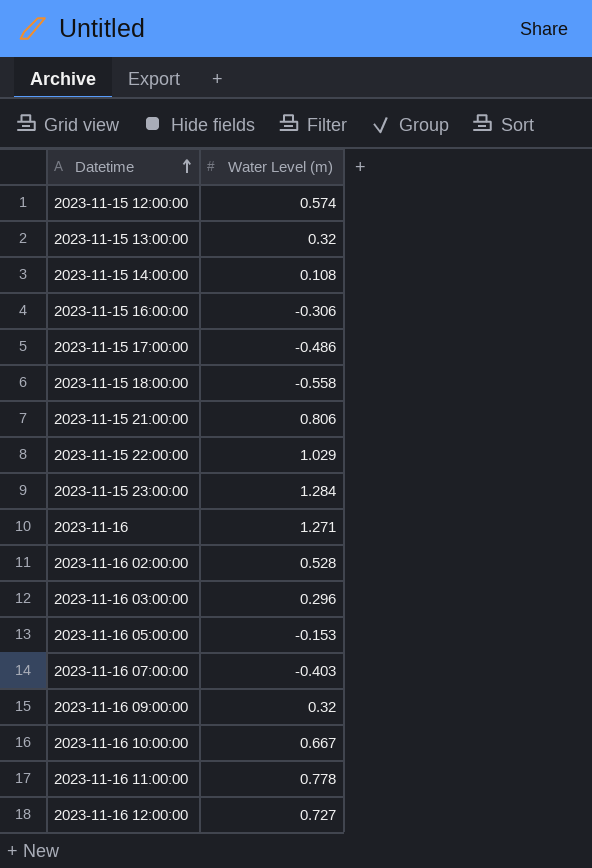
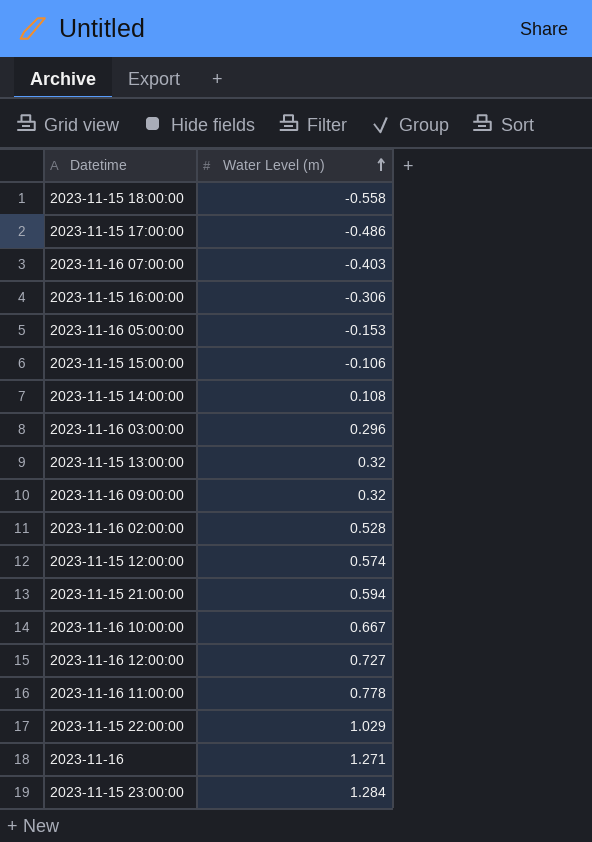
row order: Datetime ascending -> Water Level (m) ascending
row 2023-11-15 15:00:00: none -> -0.106
2023-11-15 21:00:00 | Water Level (m): 0.806 -> 0.594

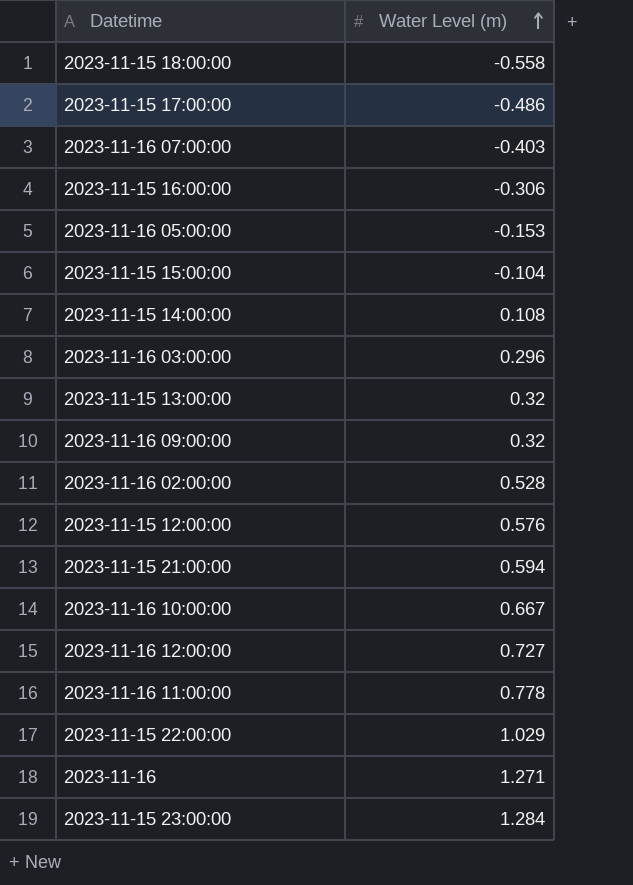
2023-11-15 15:00:00 | Water Level (m): -0.106 -> -0.104
2023-11-15 12:00:00 | Water Level (m): 0.574 -> 0.576

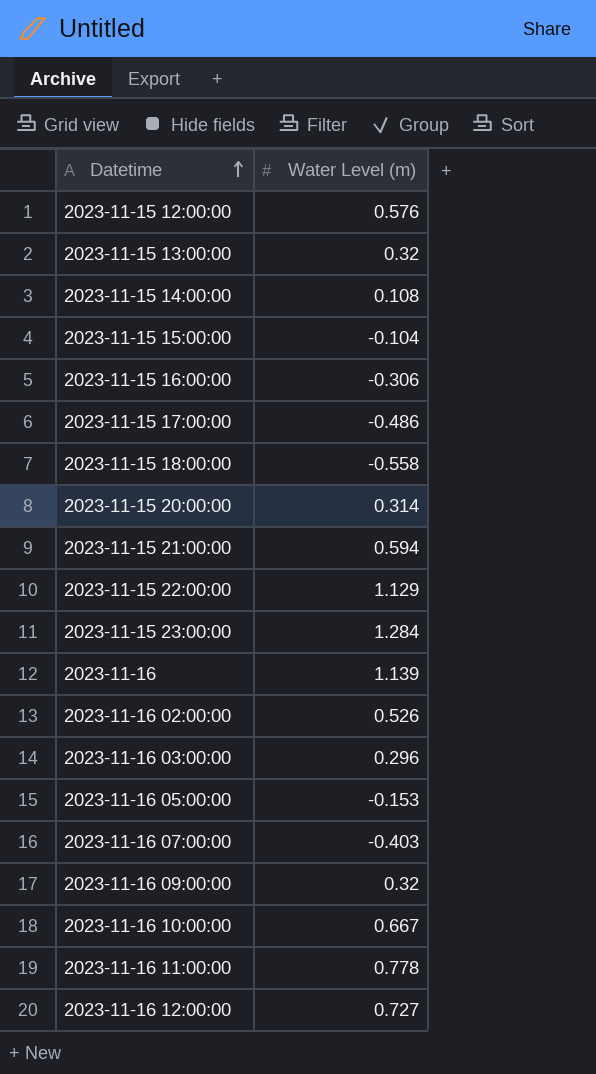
row order: Water Level (m) ascending -> Datetime ascending
row 2023-11-15 20:00:00: none -> 0.314
2023-11-15 22:00:00 | Water Level (m): 1.029 -> 1.129
2023-11-16 | Water Level (m): 1.271 -> 1.139
2023-11-16 02:00:00 | Water Level (m): 0.528 -> 0.526

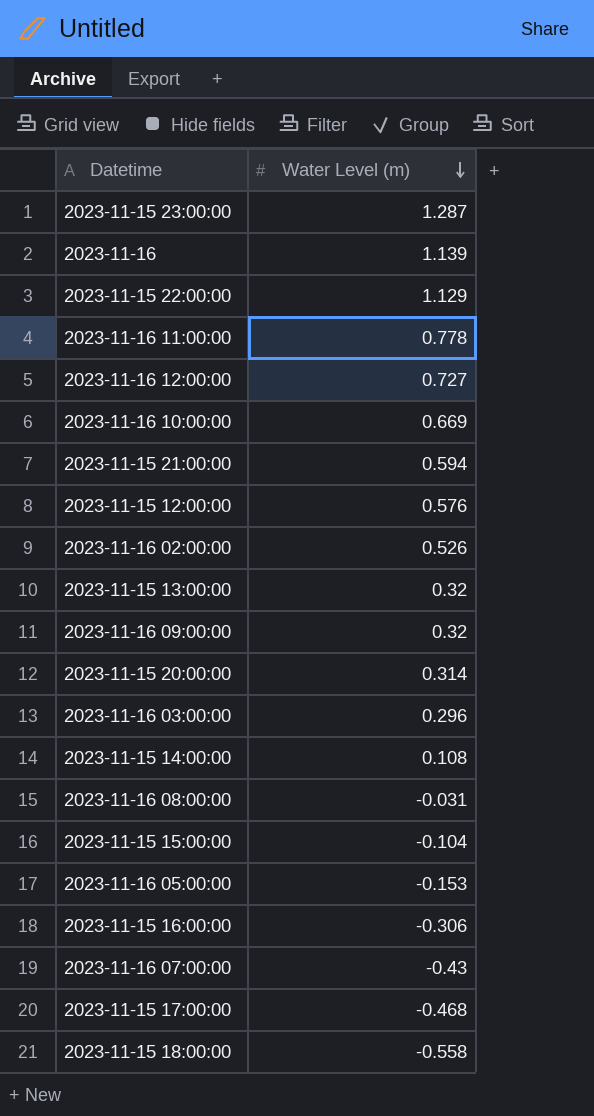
row order: Datetime ascending -> Water Level (m) descending
2023-11-15 23:00:00 | Water Level (m): 1.284 -> 1.287
2023-11-16 10:00:00 | Water Level (m): 0.667 -> 0.669
row 2023-11-16 08:00:00: none -> -0.031
2023-11-16 07:00:00 | Water Level (m): -0.403 -> -0.43
2023-11-15 17:00:00 | Water Level (m): -0.486 -> -0.468

